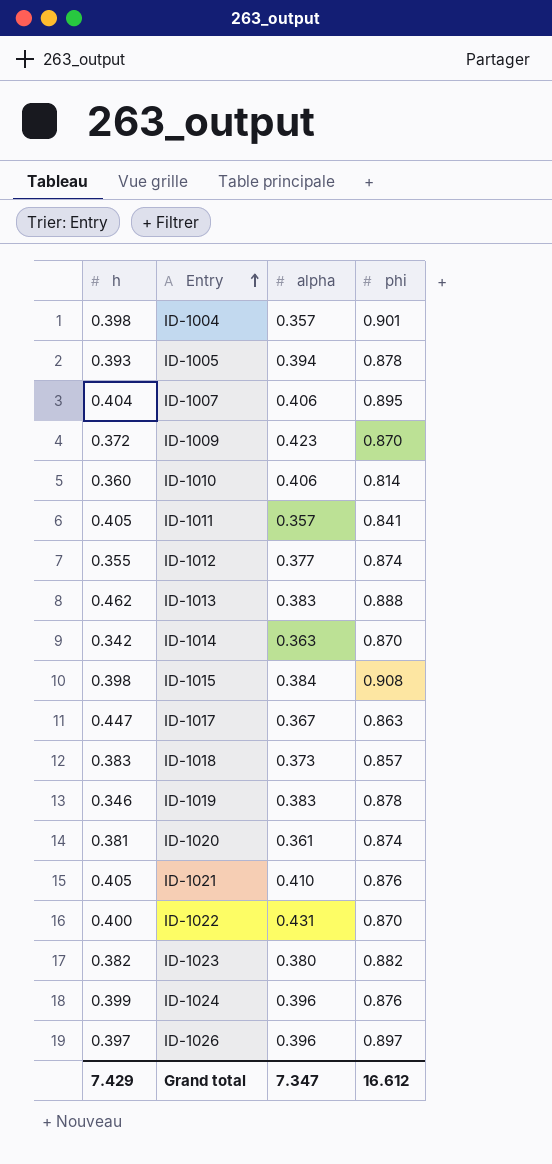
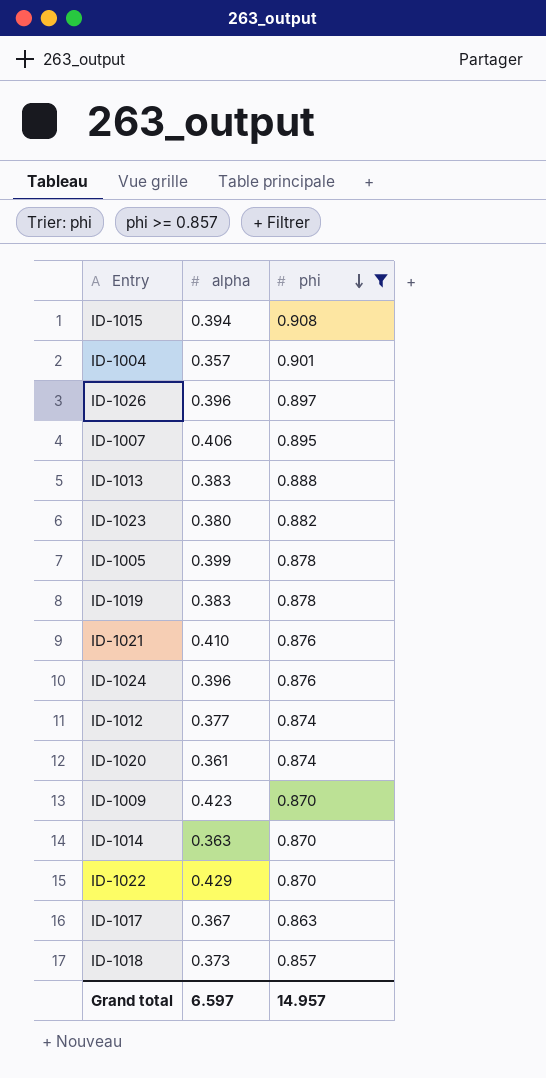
filter: none -> phi >= 0.857
row order: Entry ascending -> phi descending
column h | position: 1 -> none
ID-1015 | alpha: 0.384 -> 0.394
ID-1005 | alpha: 0.394 -> 0.399
ID-1022 | alpha: 0.431 -> 0.429
Grand total | alpha: 7.347 -> 6.597
Grand total | phi: 16.612 -> 14.957

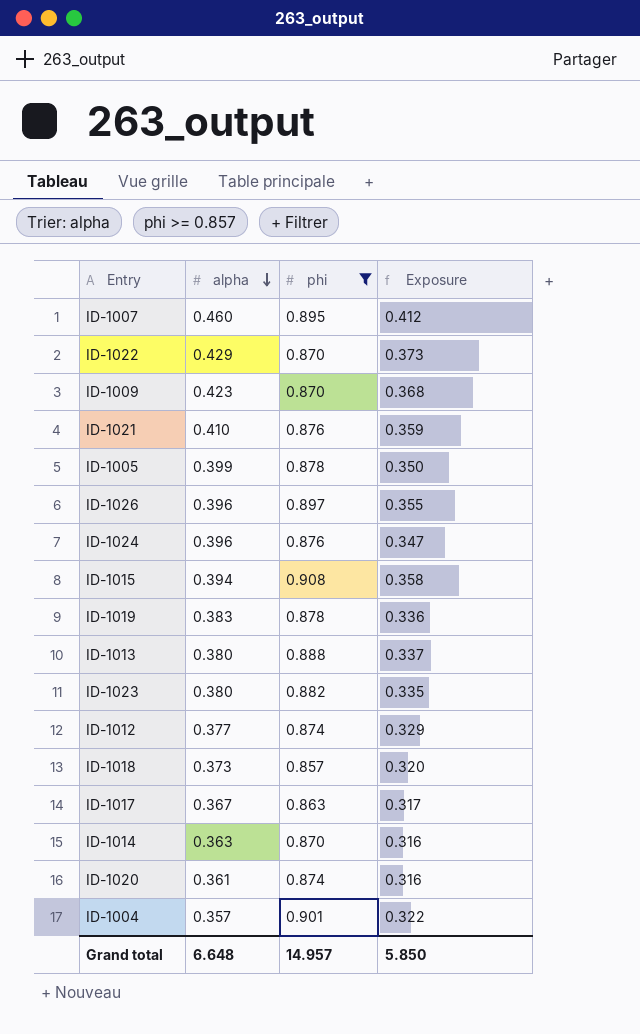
row order: phi descending -> alpha descending
column Exposure | formula: none -> [alpha] * [phi]
ID-1007 | alpha: 0.406 -> 0.460
ID-1013 | alpha: 0.383 -> 0.380
Grand total | alpha: 6.597 -> 6.648

